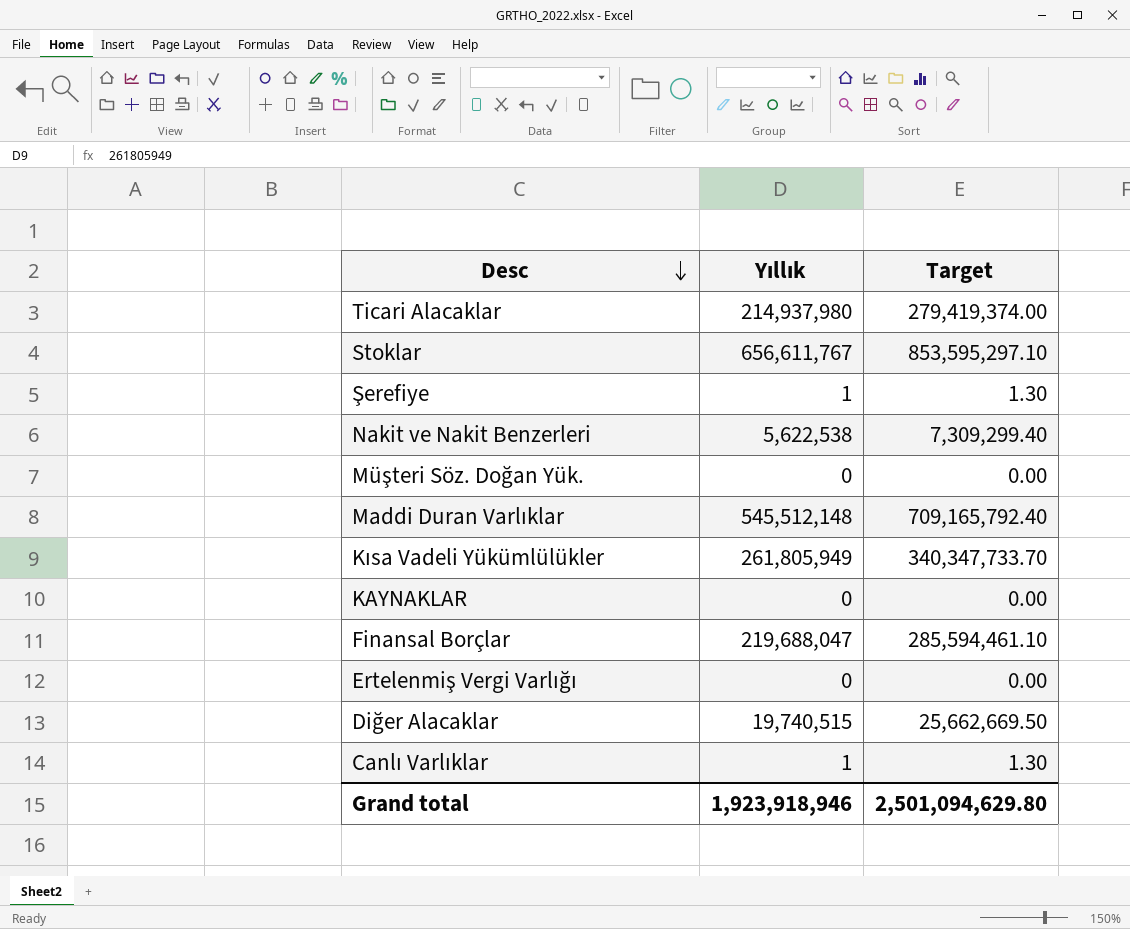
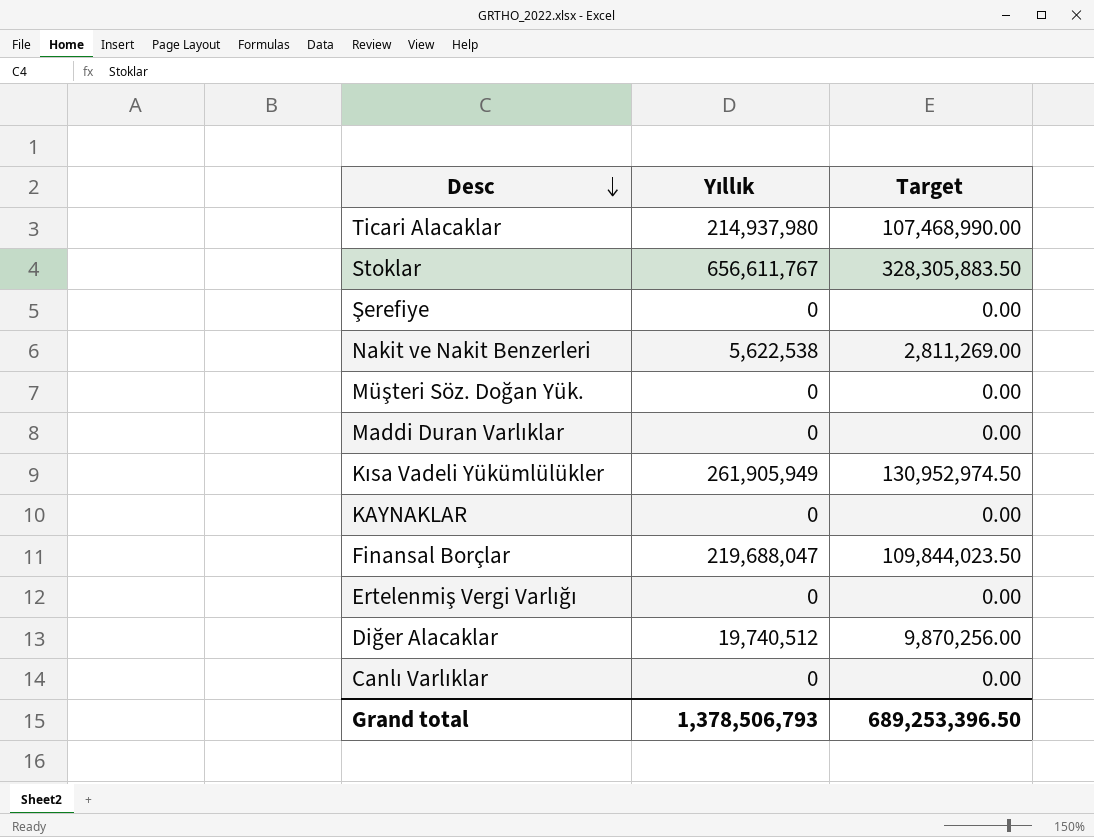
column Target | formula: [Yıllık] * 1.3 -> [Yıllık] * 0.5
Şerefiye | Yıllık: 1 -> 0
Maddi Duran Varlıklar | Yıllık: 545,512,148 -> 0
Kısa Vadeli Yükümlülükler | Yıllık: 261,805,949 -> 261,905,949
Diğer Alacaklar | Yıllık: 19,740,515 -> 19,740,512
Canlı Varlıklar | Yıllık: 1 -> 0
Grand total | Yıllık: 1,923,918,946 -> 1,378,506,793
Grand total | Target: 2,501,094,629.80 -> 689,253,396.50

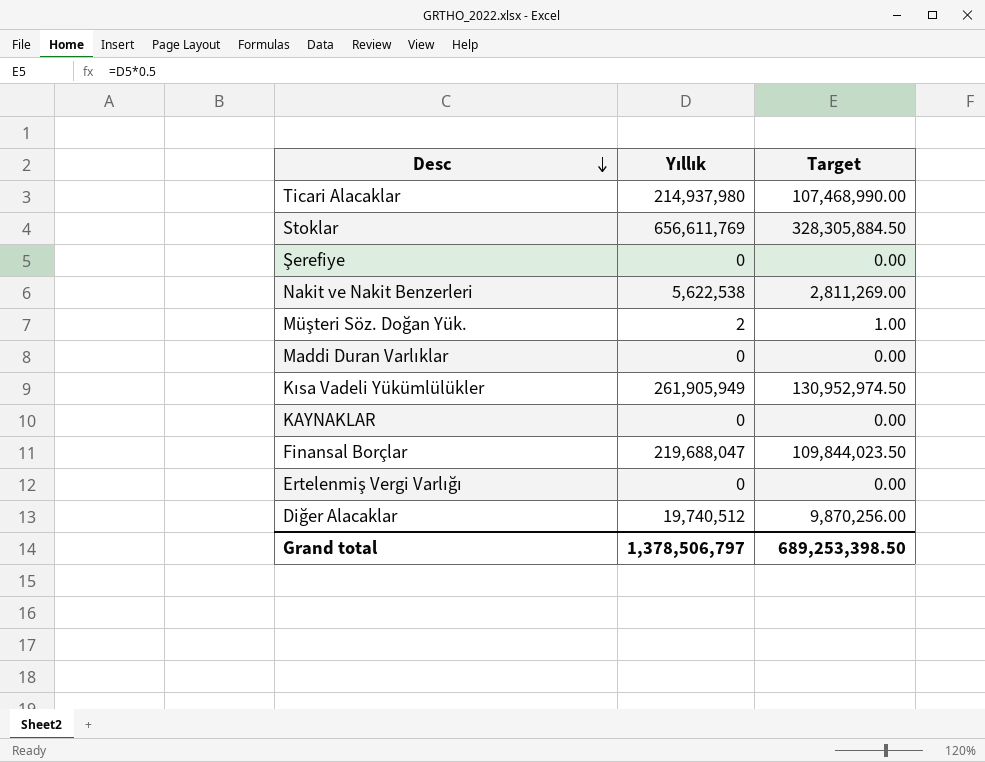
row Canlı Varlıklar: 0 | 0.00 -> none
Stoklar | Yıllık: 656,611,767 -> 656,611,769
Stoklar | Target: 328,305,883.50 -> 328,305,884.50
Müşteri Söz. Doğan Yük. | Yıllık: 0 -> 2
Müşteri Söz. Doğan Yük. | Target: 0.00 -> 1.00
Grand total | Yıllık: 1,378,506,793 -> 1,378,506,797
Grand total | Target: 689,253,396.50 -> 689,253,398.50

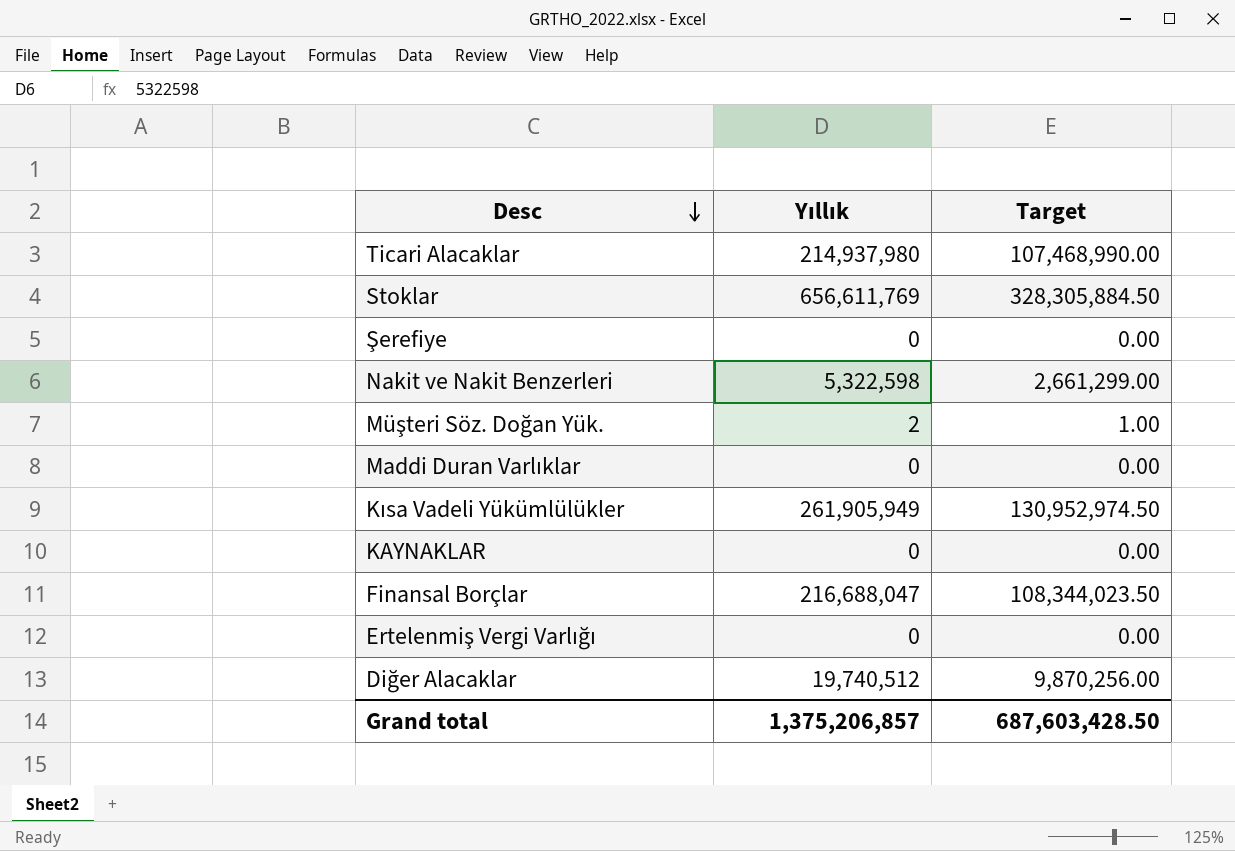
Nakit ve Nakit Benzerleri | Yıllık: 5,622,538 -> 5,322,598
Nakit ve Nakit Benzerleri | Target: 2,811,269.00 -> 2,661,299.00
Finansal Borçlar | Yıllık: 219,688,047 -> 216,688,047
Finansal Borçlar | Target: 109,844,023.50 -> 108,344,023.50
Grand total | Yıllık: 1,378,506,797 -> 1,375,206,857
Grand total | Target: 689,253,398.50 -> 687,603,428.50

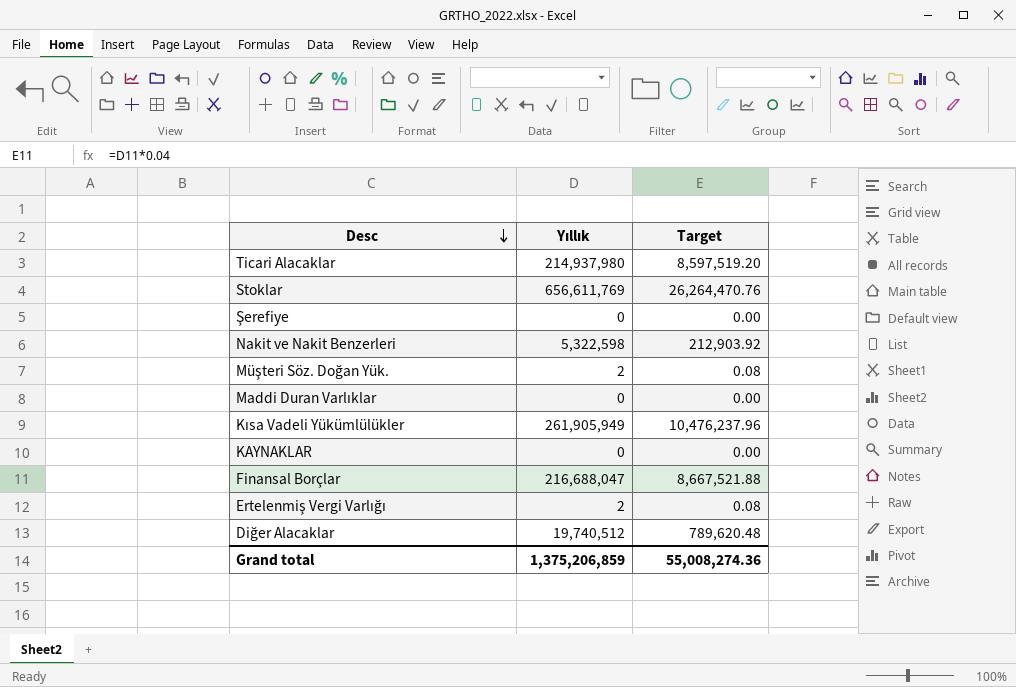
column Target | formula: [Yıllık] * 0.5 -> [Yıllık] * 0.04
Ertelenmiş Vergi Varlığı | Yıllık: 0 -> 2
Grand total | Yıllık: 1,375,206,857 -> 1,375,206,859
Grand total | Target: 687,603,428.50 -> 55,008,274.36

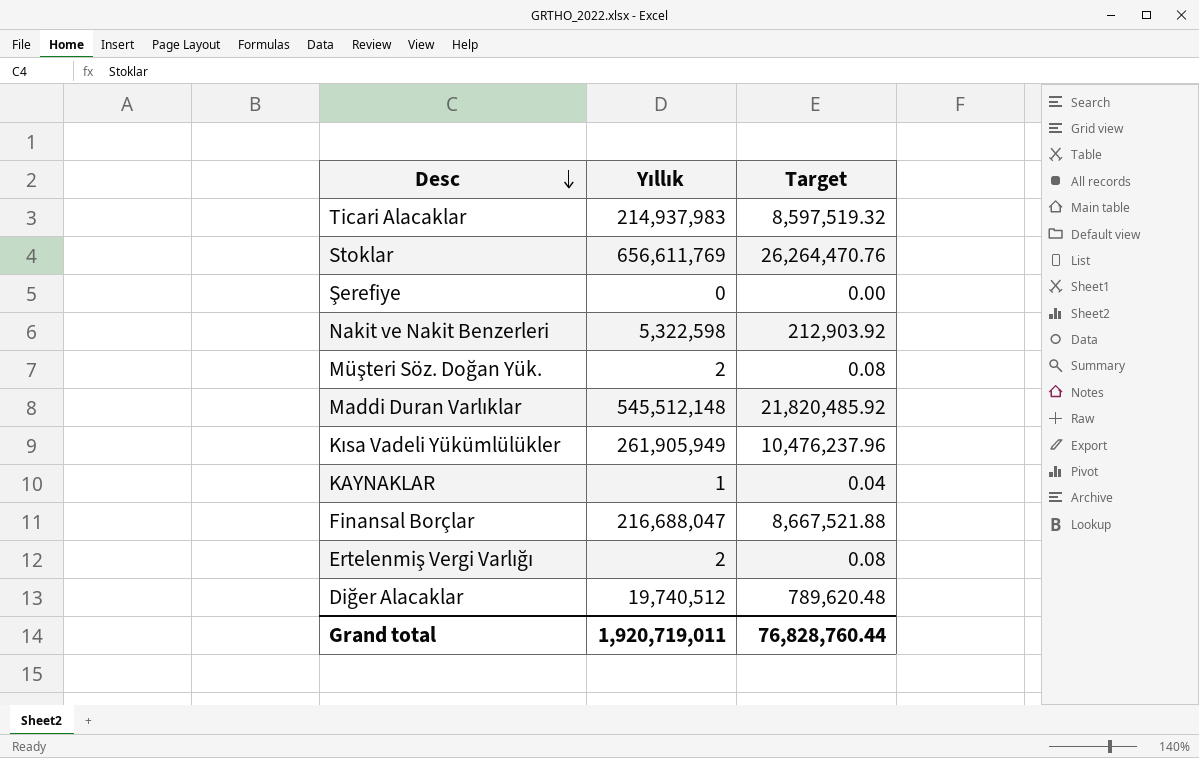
Ticari Alacaklar | Yıllık: 214,937,980 -> 214,937,983
Ticari Alacaklar | Target: 8,597,519.20 -> 8,597,519.32
Maddi Duran Varlıklar | Yıllık: 0 -> 545,512,148
Maddi Duran Varlıklar | Target: 0.00 -> 21,820,485.92
KAYNAKLAR | Yıllık: 0 -> 1
KAYNAKLAR | Target: 0.00 -> 0.04
Grand total | Yıllık: 1,375,206,859 -> 1,920,719,011
Grand total | Target: 55,008,274.36 -> 76,828,760.44

